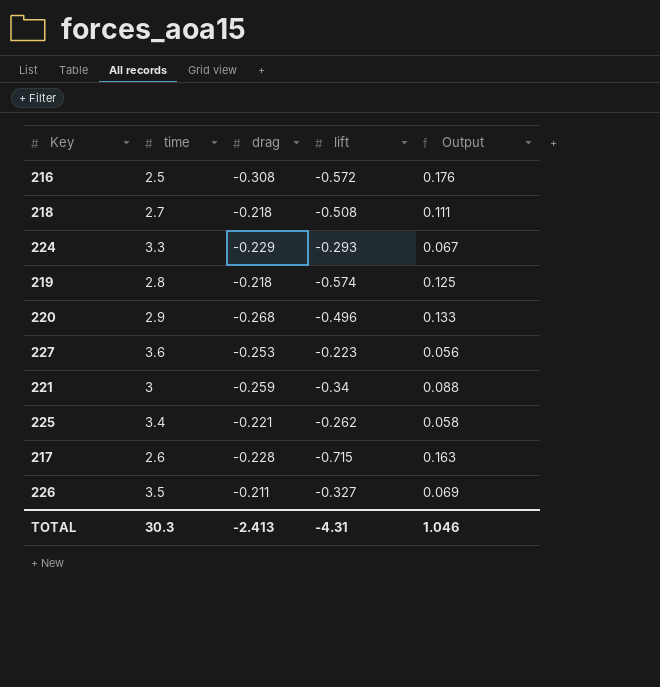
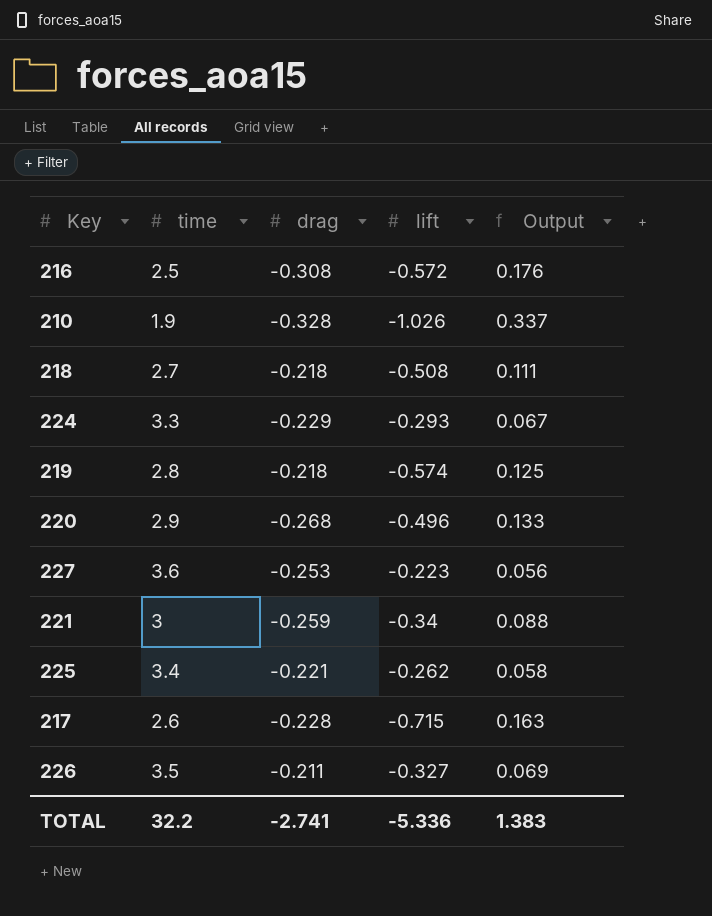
row 210: none -> 1.9 | -0.328 | -1.026 | 0.337
TOTAL | time: 30.3 -> 32.2
TOTAL | drag: -2.413 -> -2.741
TOTAL | lift: -4.31 -> -5.336
TOTAL | Output: 1.046 -> 1.383

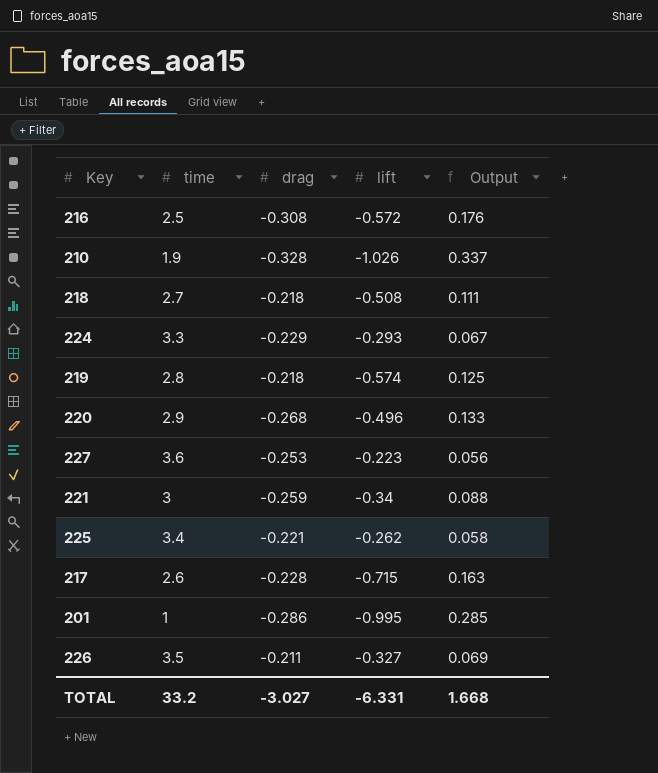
row 201: none -> 1 | -0.286 | -0.995 | 0.285
TOTAL | time: 32.2 -> 33.2
TOTAL | drag: -2.741 -> -3.027
TOTAL | lift: -5.336 -> -6.331
TOTAL | Output: 1.383 -> 1.668

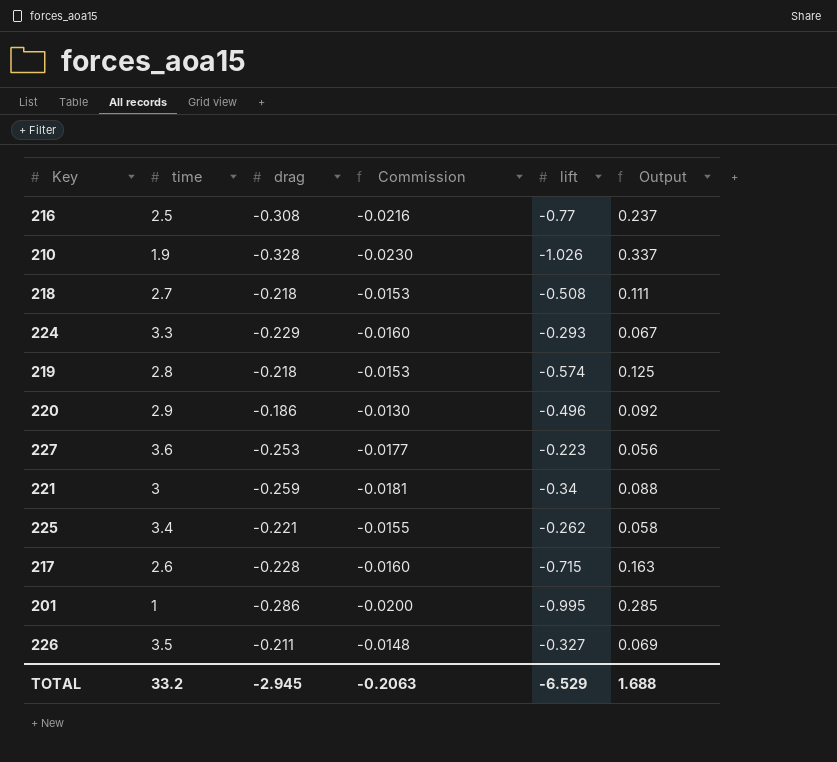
column Commission | formula: none -> [drag] * 0.07
216 | lift: -0.572 -> -0.77
216 | Output: 0.176 -> 0.237
220 | drag: -0.268 -> -0.186
220 | Output: 0.133 -> 0.092
TOTAL | drag: -3.027 -> -2.945
TOTAL | lift: -6.331 -> -6.529
TOTAL | Output: 1.668 -> 1.688

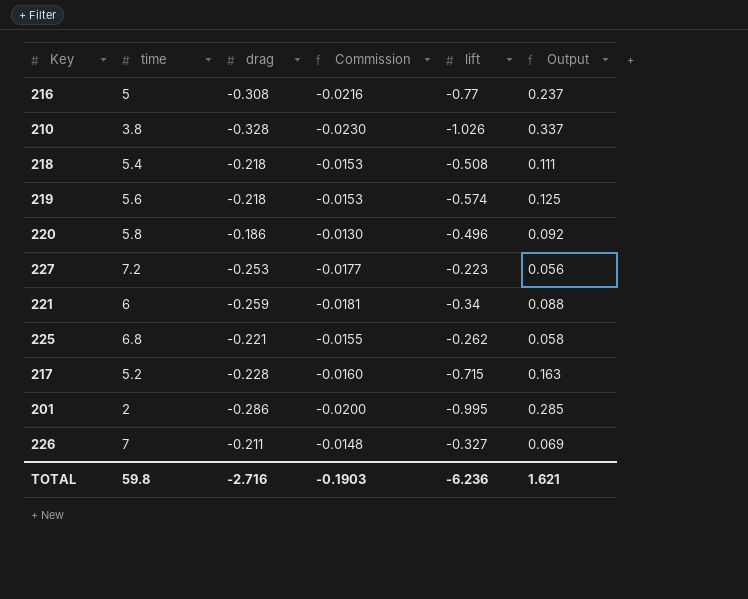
row 224: 3.3 | -0.229 | -0.0160 | -0.293 | 0.067 -> none
216 | time: 2.5 -> 5
210 | time: 1.9 -> 3.8
218 | time: 2.7 -> 5.4
219 | time: 2.8 -> 5.6
220 | time: 2.9 -> 5.8
227 | time: 3.6 -> 7.2
221 | time: 3 -> 6
225 | time: 3.4 -> 6.8
217 | time: 2.6 -> 5.2
201 | time: 1 -> 2
226 | time: 3.5 -> 7
TOTAL | time: 33.2 -> 59.8
TOTAL | drag: -2.945 -> -2.716
TOTAL | Commission: -0.2063 -> -0.1903
TOTAL | lift: -6.529 -> -6.236
TOTAL | Output: 1.688 -> 1.621

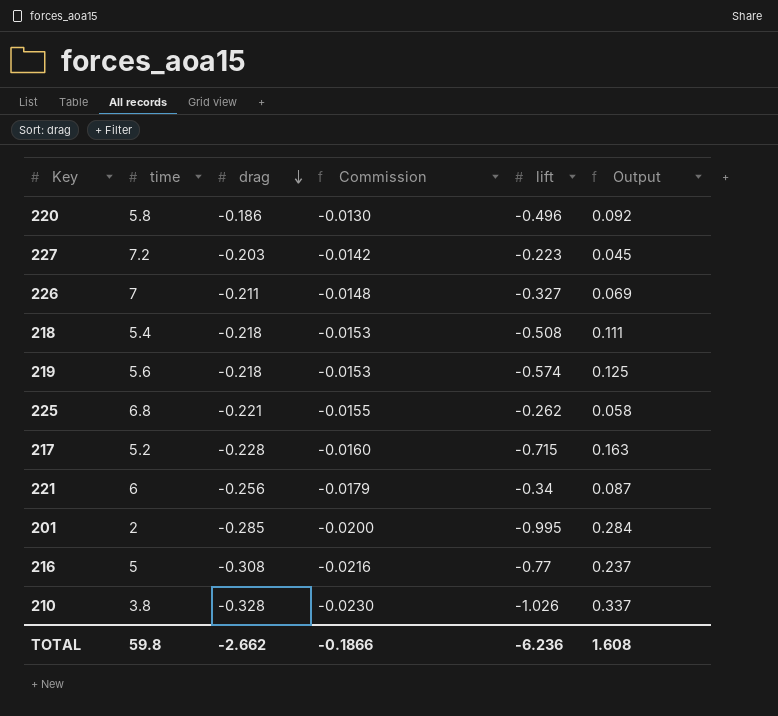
row order: none -> drag descending
227 | drag: -0.253 -> -0.203
227 | Commission: -0.0177 -> -0.0142
227 | Output: 0.056 -> 0.045
221 | drag: -0.259 -> -0.256
221 | Commission: -0.0181 -> -0.0179
221 | Output: 0.088 -> 0.087
201 | drag: -0.286 -> -0.285
201 | Output: 0.285 -> 0.284
TOTAL | drag: -2.716 -> -2.662
TOTAL | Commission: -0.1903 -> -0.1866
TOTAL | Output: 1.621 -> 1.608

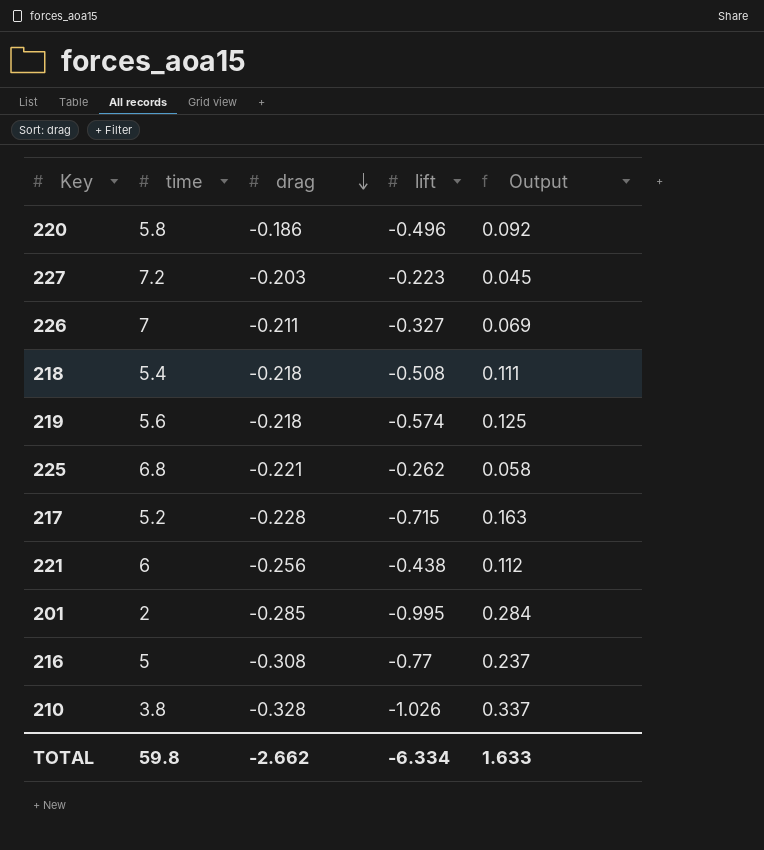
column Commission | formula: [drag] * 0.07 -> none
221 | lift: -0.34 -> -0.438
221 | Output: 0.087 -> 0.112
TOTAL | lift: -6.236 -> -6.334
TOTAL | Output: 1.608 -> 1.633

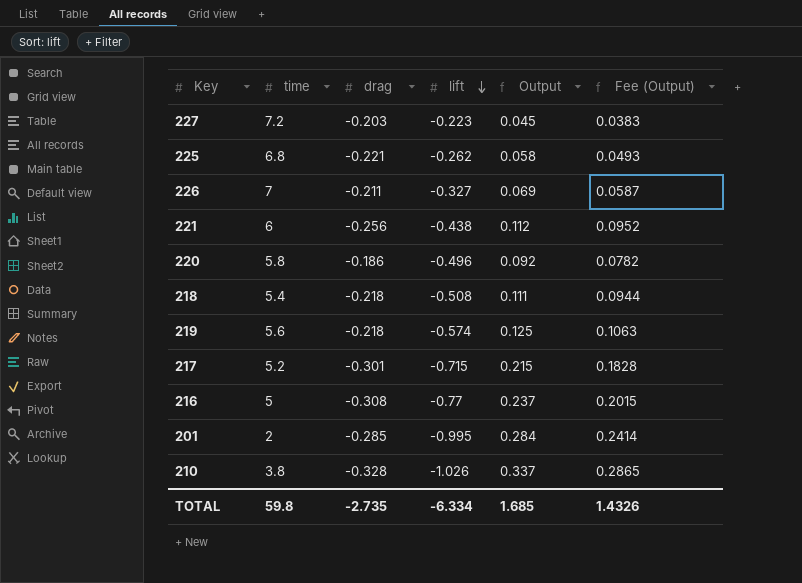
row order: drag descending -> lift descending
column Fee (Output) | formula: none -> [Output] * 0.85
217 | drag: -0.228 -> -0.301
217 | Output: 0.163 -> 0.215
TOTAL | drag: -2.662 -> -2.735
TOTAL | Output: 1.633 -> 1.685

